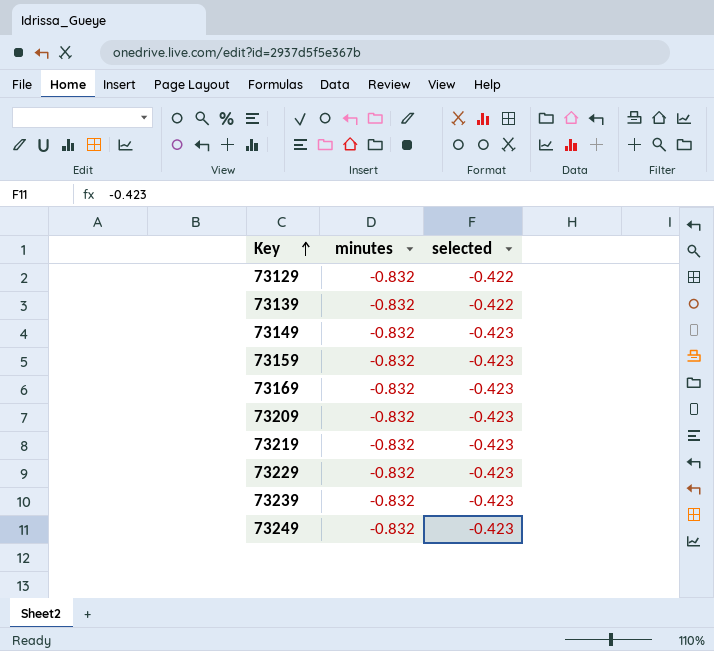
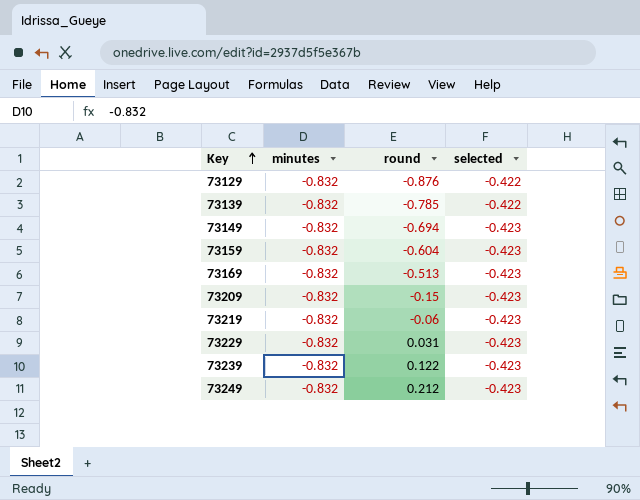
column round | position: none -> 3

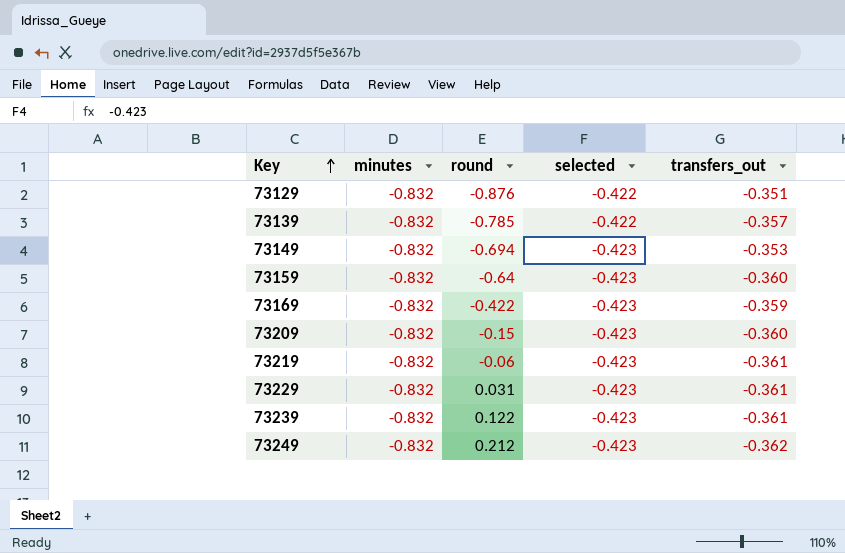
column transfers_out | position: none -> 5
73159 | round: -0.604 -> -0.64
73169 | round: -0.513 -> -0.422

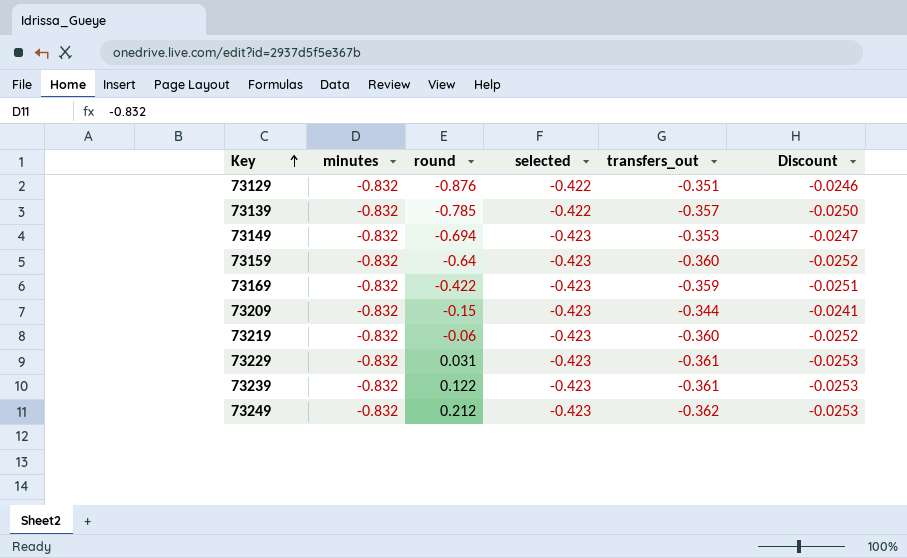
column Discount | formula: none -> [transfers_out] * 0.07
73209 | transfers_out: -0.360 -> -0.344
73219 | transfers_out: -0.361 -> -0.360

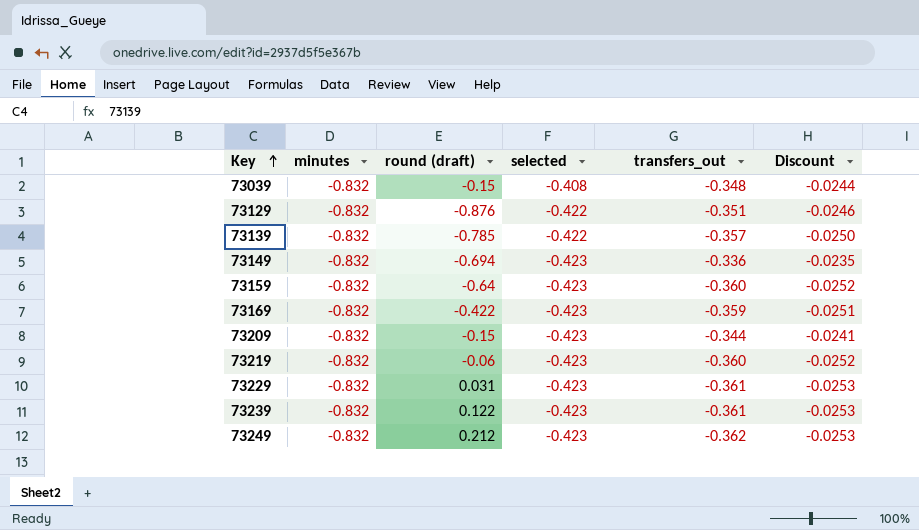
column name: round -> round (draft)
row 73039: none -> -0.832 | -0.15 | -0.408 | -0.348 | -0.0244
73149 | transfers_out: -0.353 -> -0.336
73149 | Discount: -0.0247 -> -0.0235

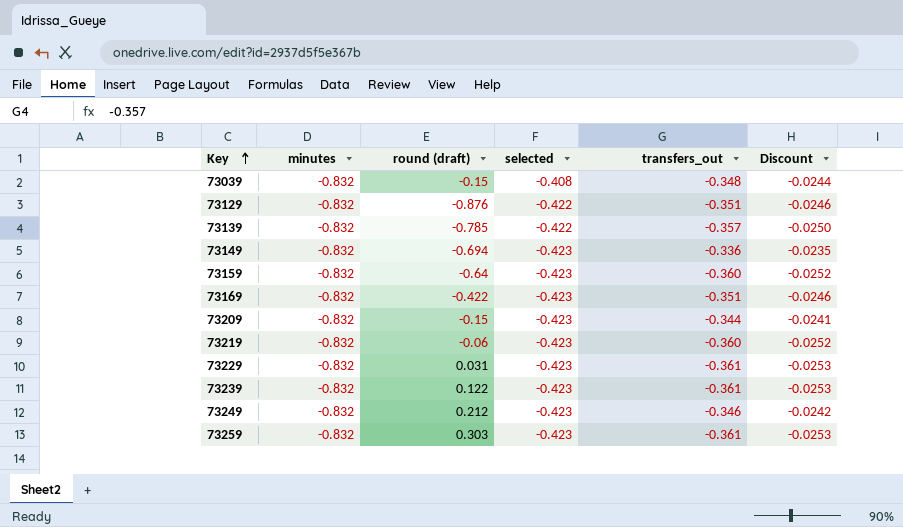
73169 | transfers_out: -0.359 -> -0.351
73169 | Discount: -0.0251 -> -0.0246
73249 | transfers_out: -0.362 -> -0.346
73249 | Discount: -0.0253 -> -0.0242
row 73259: none -> -0.832 | 0.303 | -0.423 | -0.361 | -0.0253

